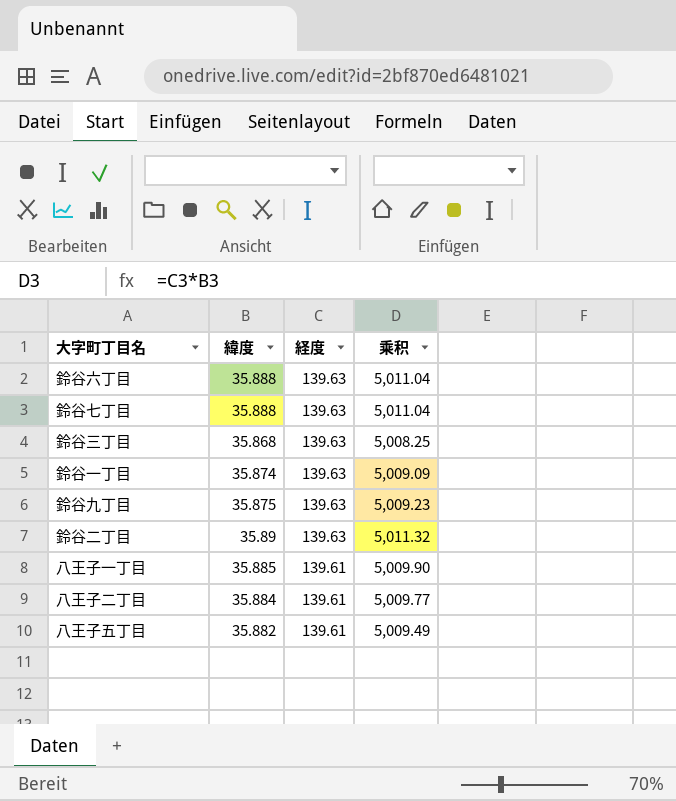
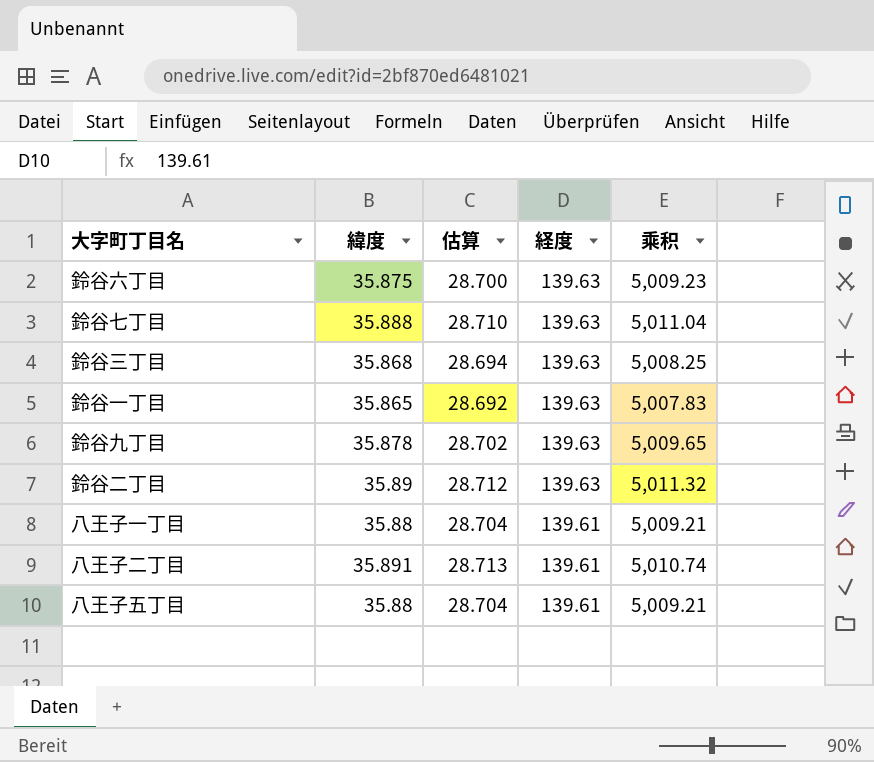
column 估算 | formula: none -> [緯度] * 0.8
鈴谷六丁目 | 緯度: 35.888 -> 35.875
鈴谷六丁目 | 乘积: 5,011.04 -> 5,009.23
鈴谷一丁目 | 緯度: 35.874 -> 35.865
鈴谷一丁目 | 乘积: 5,009.09 -> 5,007.83
鈴谷九丁目 | 緯度: 35.875 -> 35.878
鈴谷九丁目 | 乘积: 5,009.23 -> 5,009.65
八王子一丁目 | 緯度: 35.885 -> 35.88
八王子一丁目 | 乘积: 5,009.90 -> 5,009.21
八王子二丁目 | 緯度: 35.884 -> 35.891
八王子二丁目 | 乘积: 5,009.77 -> 5,010.74
八王子五丁目 | 緯度: 35.882 -> 35.88
八王子五丁目 | 乘积: 5,009.49 -> 5,009.21

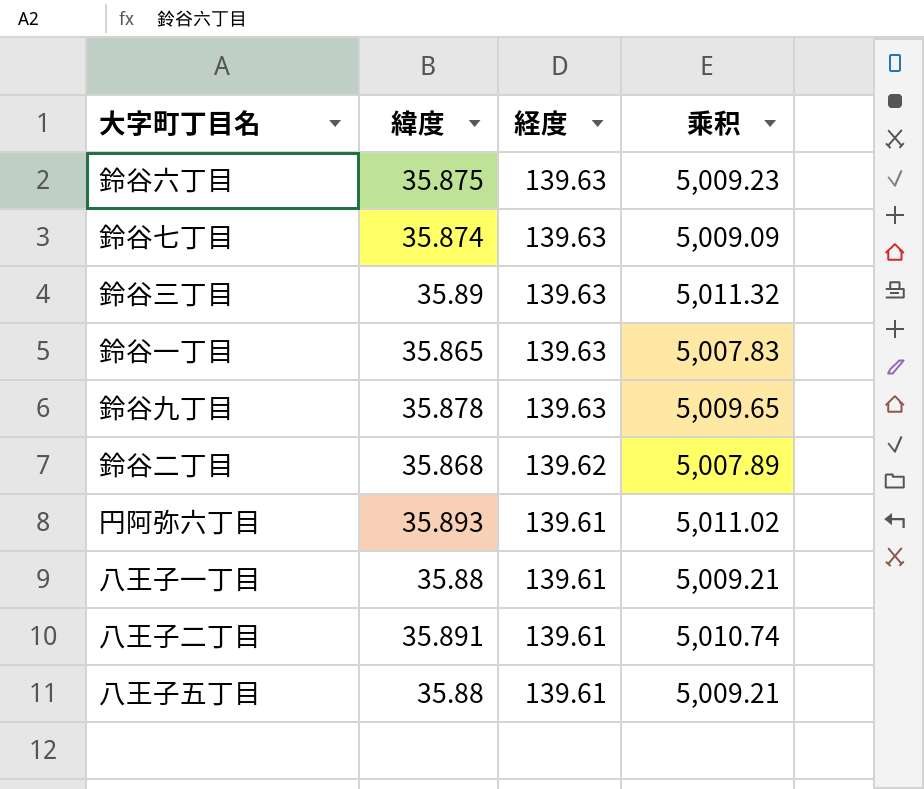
column 估算 | formula: [緯度] * 0.8 -> none
鈴谷七丁目 | 緯度: 35.888 -> 35.874
鈴谷七丁目 | 乘积: 5,011.04 -> 5,009.09
鈴谷三丁目 | 緯度: 35.868 -> 35.89
鈴谷三丁目 | 乘积: 5,008.25 -> 5,011.32
鈴谷二丁目 | 緯度: 35.89 -> 35.868
鈴谷二丁目 | 経度: 139.63 -> 139.62
鈴谷二丁目 | 乘积: 5,011.32 -> 5,007.89
row 円阿弥六丁目: none -> 35.893 | 139.61 | 5,011.02

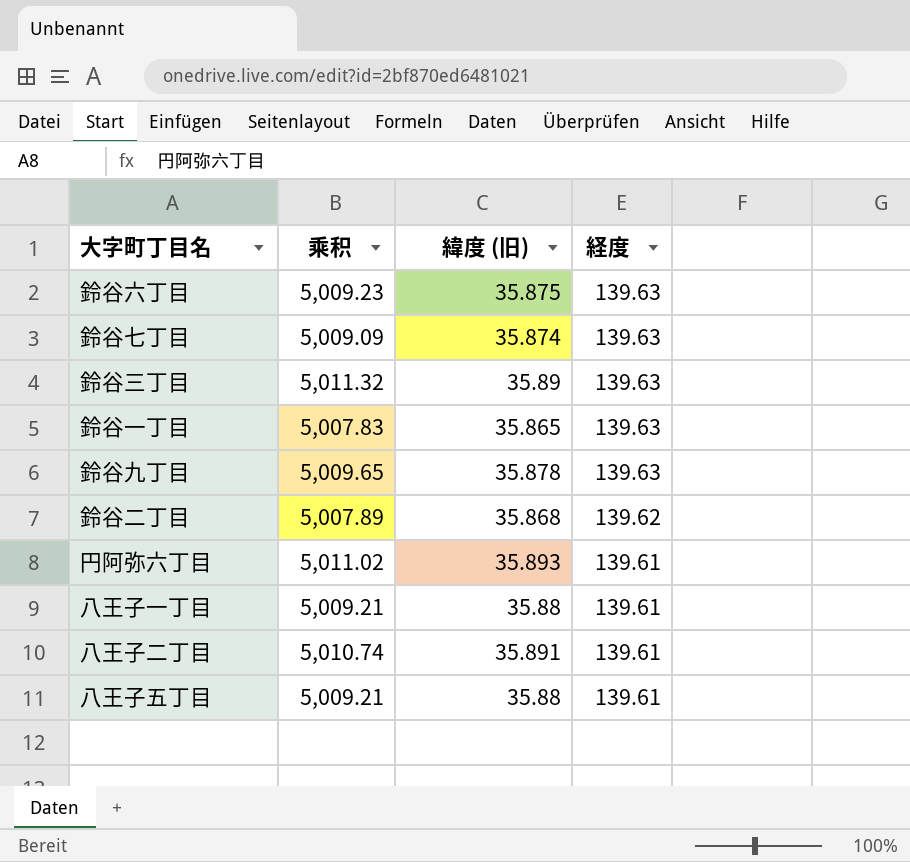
column 乘积 | position: 4 -> 2
column name: 緯度 -> 緯度 (旧)

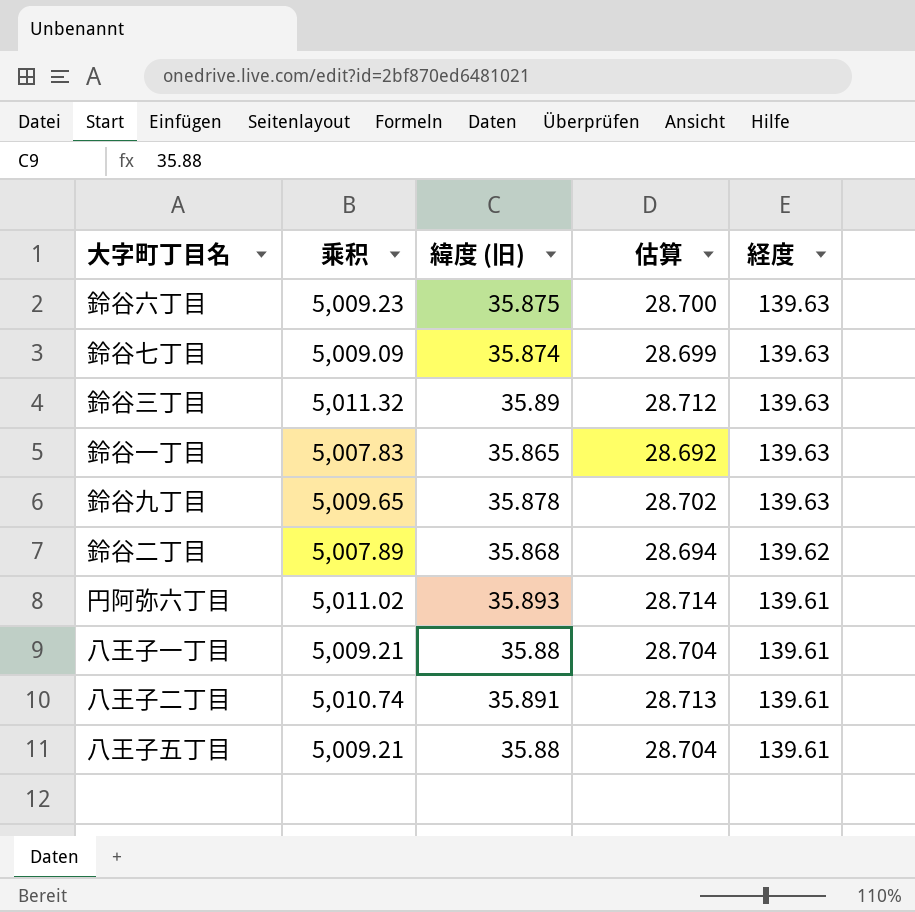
column 估算 | formula: none -> [緯度 (旧)] * 0.8

